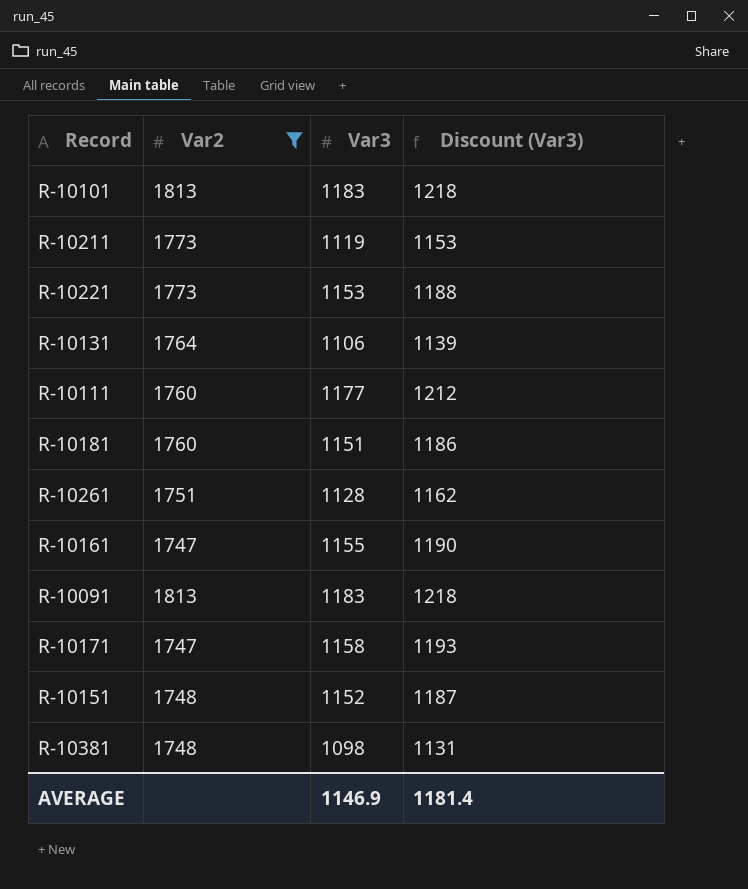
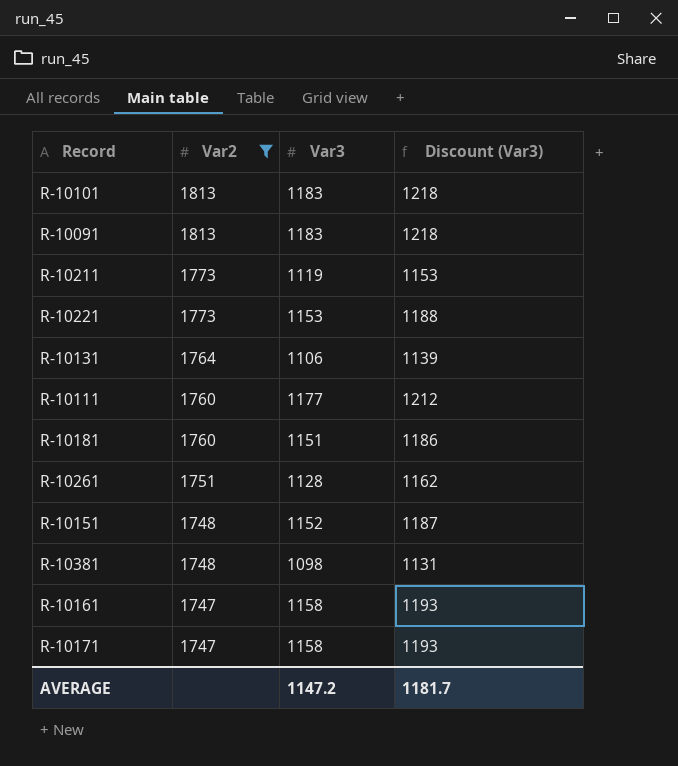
row order: none -> Var2 descending
R-10161 | Var3: 1155 -> 1158
R-10161 | Discount (Var3): 1190 -> 1193
AVERAGE | Var3: 1146.9 -> 1147.2
AVERAGE | Discount (Var3): 1181.4 -> 1181.7

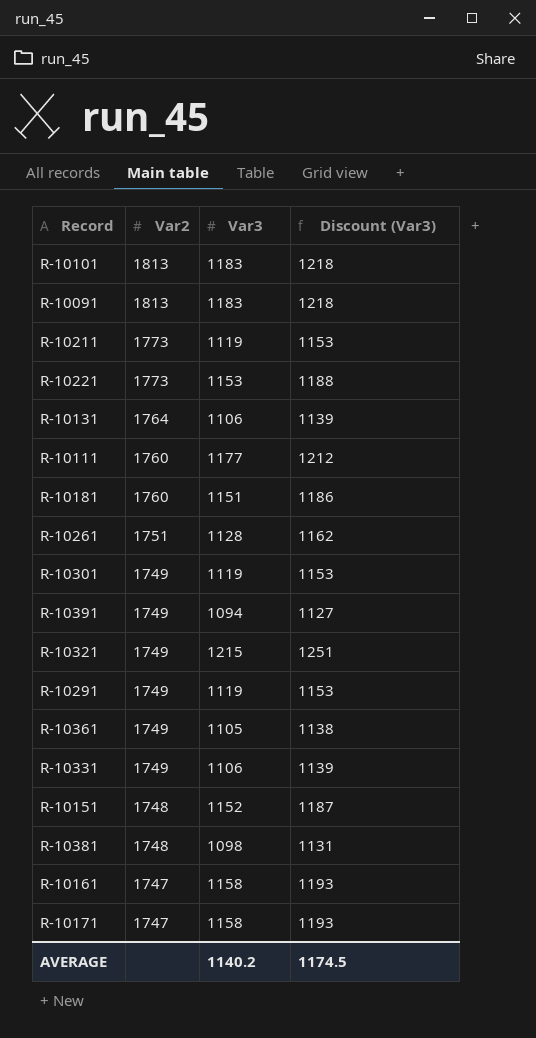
filter: Var2 != 1749 -> none
AVERAGE | Var3: 1147.2 -> 1140.2
AVERAGE | Discount (Var3): 1181.7 -> 1174.5

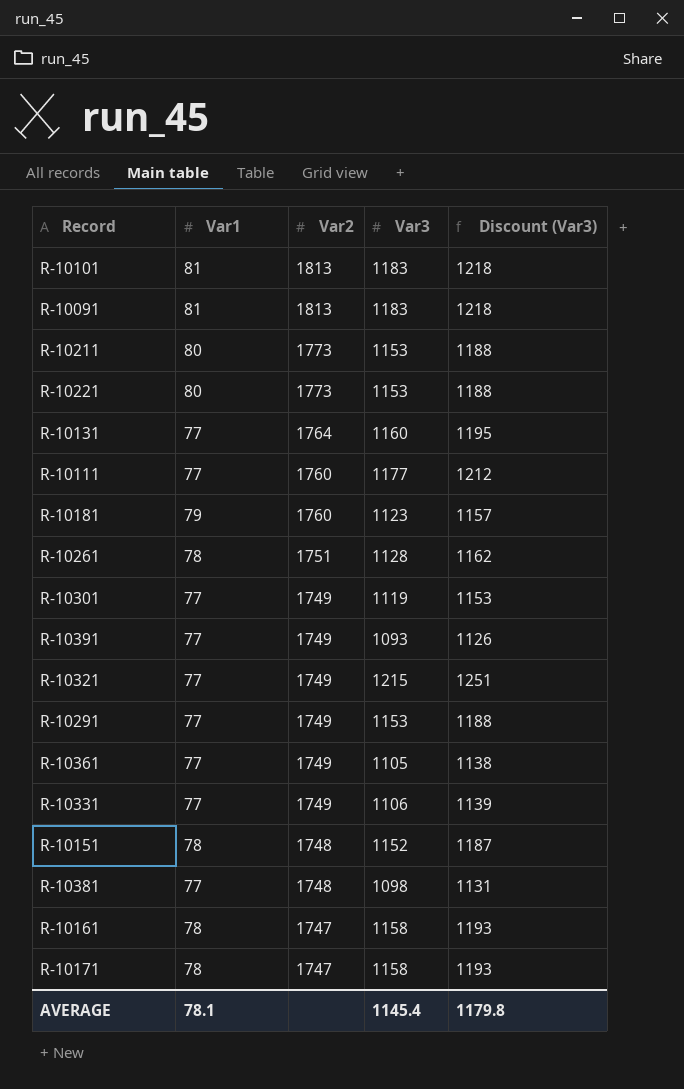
column Var1 | position: none -> 2
R-10211 | Var3: 1119 -> 1153
R-10211 | Discount (Var3): 1153 -> 1188
R-10131 | Var3: 1106 -> 1160
R-10131 | Discount (Var3): 1139 -> 1195
R-10181 | Var3: 1151 -> 1123
R-10181 | Discount (Var3): 1186 -> 1157
R-10391 | Var3: 1094 -> 1093
R-10391 | Discount (Var3): 1127 -> 1126
R-10291 | Var3: 1119 -> 1153
R-10291 | Discount (Var3): 1153 -> 1188
AVERAGE | Var3: 1140.2 -> 1145.4
AVERAGE | Discount (Var3): 1174.5 -> 1179.8

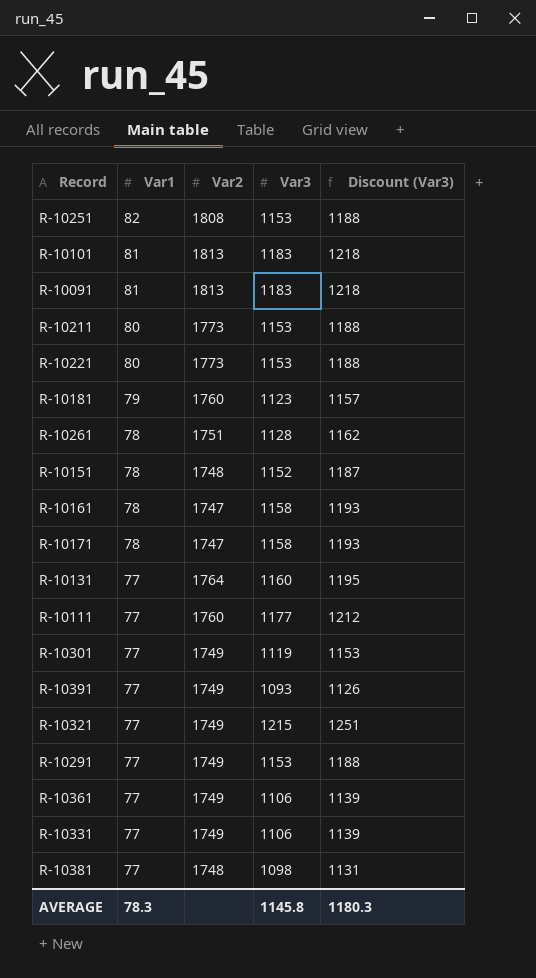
row order: Var2 descending -> Var1 descending
row R-10251: none -> 82 | 1808 | 1153 | 1188
R-10361 | Var3: 1105 -> 1106
R-10361 | Discount (Var3): 1138 -> 1139
AVERAGE | Var1: 78.1 -> 78.3
AVERAGE | Var3: 1145.4 -> 1145.8
AVERAGE | Discount (Var3): 1179.8 -> 1180.3

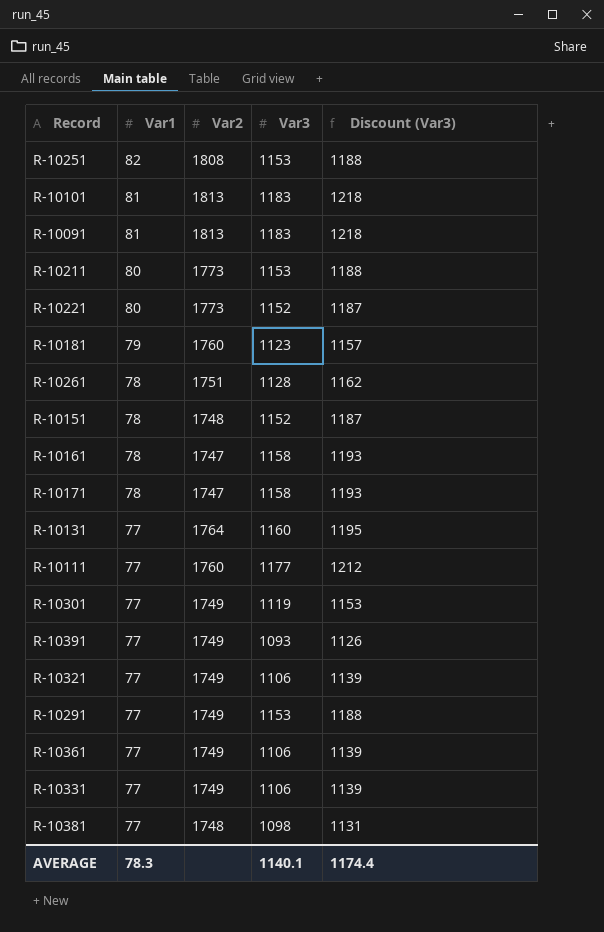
R-10221 | Var3: 1153 -> 1152
R-10221 | Discount (Var3): 1188 -> 1187
R-10321 | Var3: 1215 -> 1106
R-10321 | Discount (Var3): 1251 -> 1139
AVERAGE | Var3: 1145.8 -> 1140.1
AVERAGE | Discount (Var3): 1180.3 -> 1174.4

